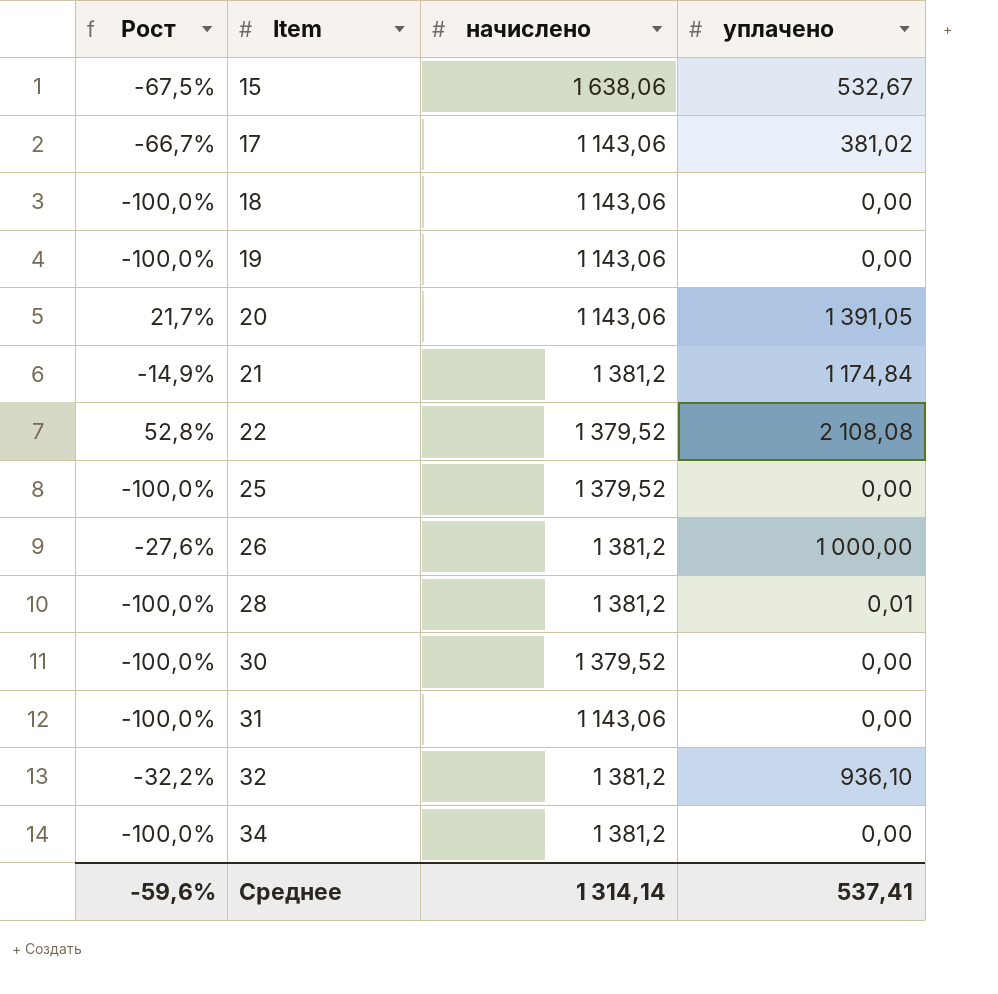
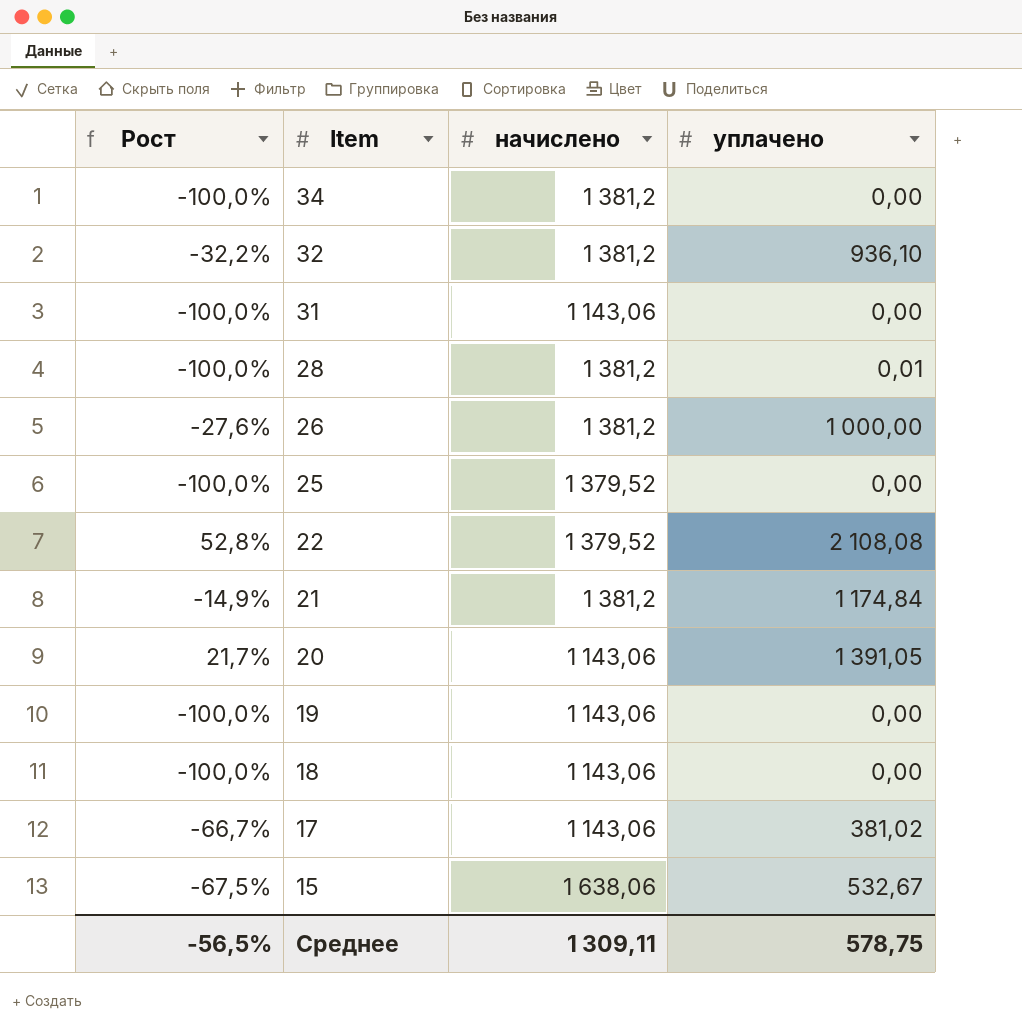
row order: Item ascending -> Item descending
row 30: -100,0% | 1 379,52 | 0,00 -> none
Среднее | Рост: -59,6% -> -56,5%
Среднее | начислено: 1 314,14 -> 1 309,11
Среднее | уплачено: 537,41 -> 578,75

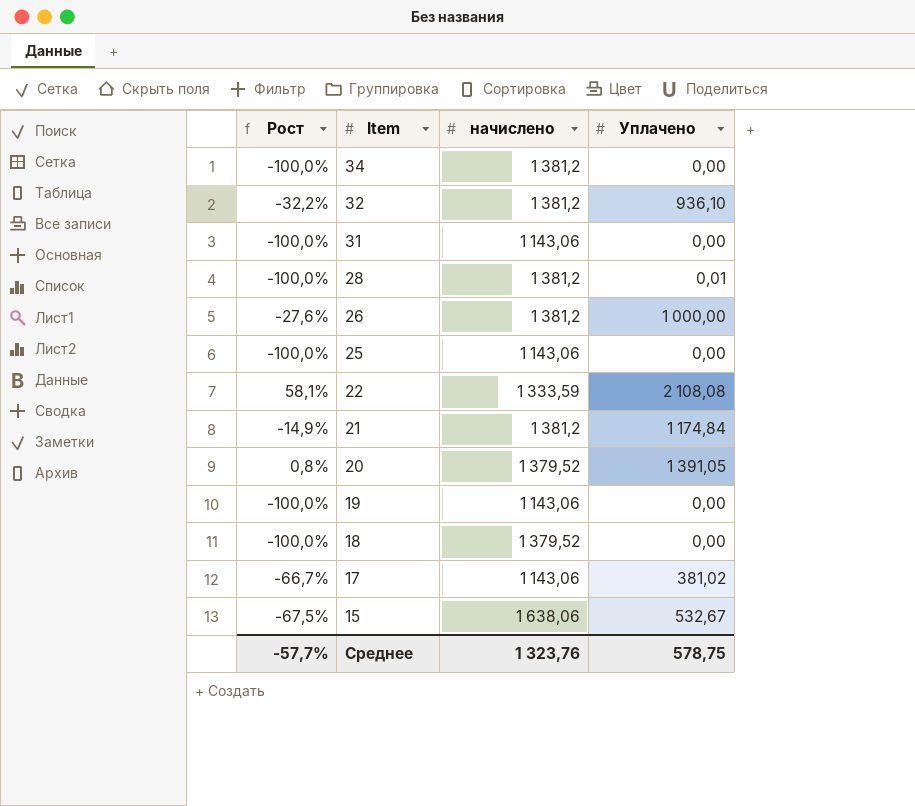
column name: уплачено -> Уплачено
25 | начислено: 1 379,52 -> 1 143,06
22 | Рост: 52,8% -> 58,1%
22 | начислено: 1 379,52 -> 1 333,59
20 | Рост: 21,7% -> 0,8%
20 | начислено: 1 143,06 -> 1 379,52
18 | начислено: 1 143,06 -> 1 379,52
Среднее | Рост: -56,5% -> -57,7%
Среднее | начислено: 1 309,11 -> 1 323,76

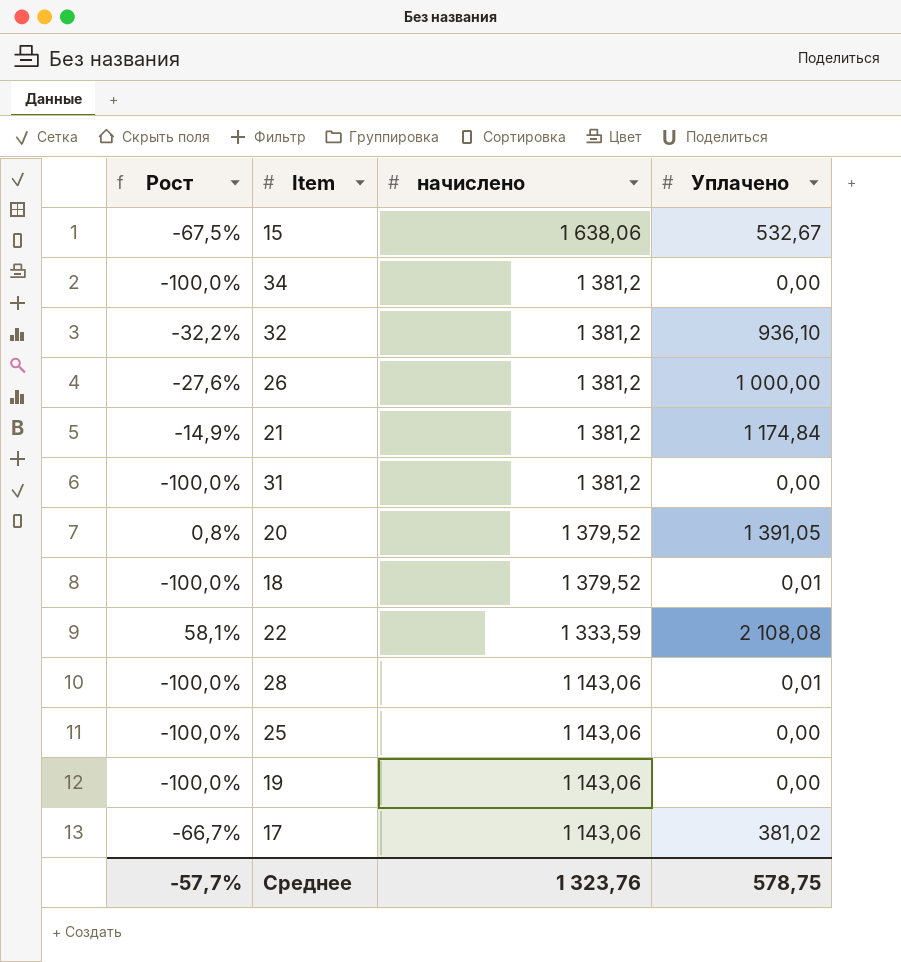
row order: Item descending -> начислено descending
31 | начислено: 1 143,06 -> 1 381,2
18 | Уплачено: 0,00 -> 0,01
28 | начислено: 1 381,2 -> 1 143,06

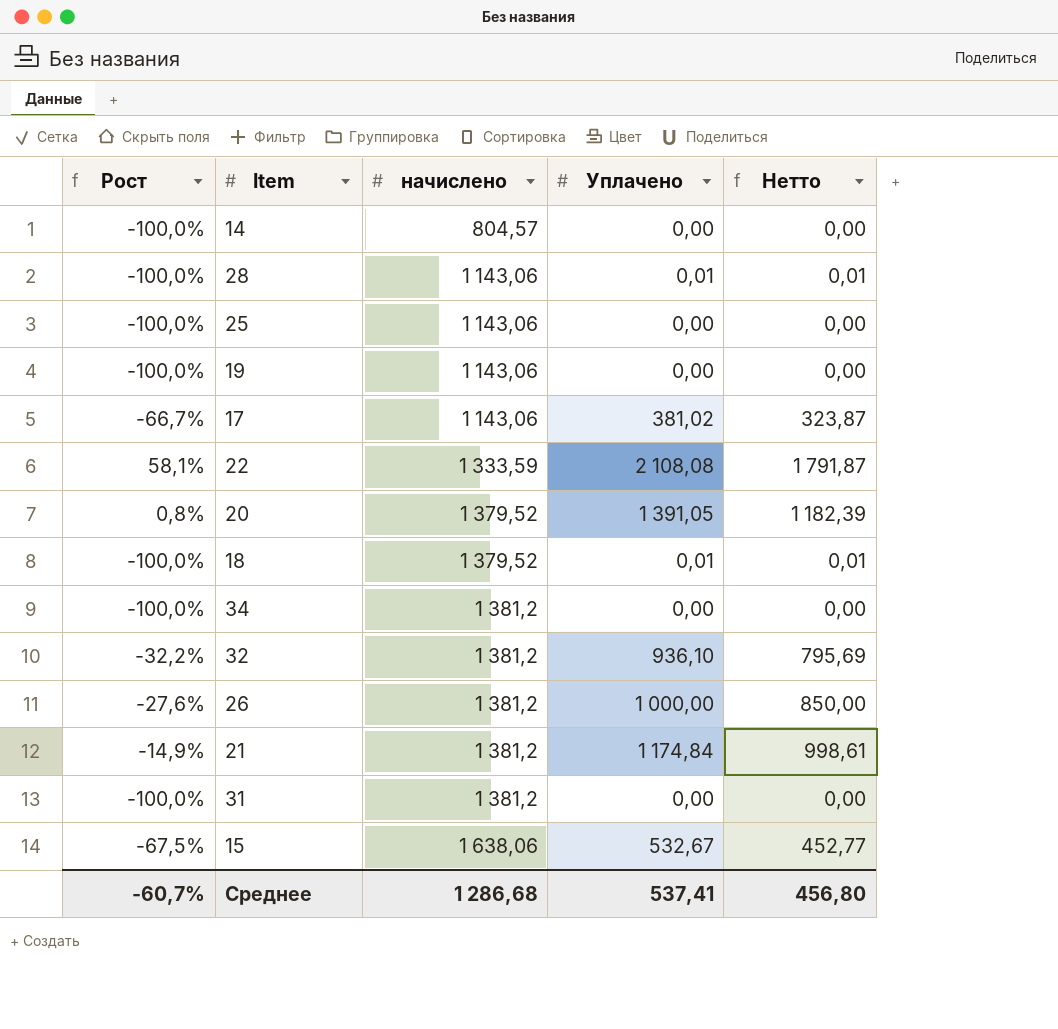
row order: начислено descending -> начислено ascending
column Нетто | formula: none -> [Уплачено] * 0,85
row 14: none -> -100,0% | 804,57 | 0,00 | 0,00
Среднее | Рост: -57,7% -> -60,7%
Среднее | начислено: 1 323,76 -> 1 286,68
Среднее | Уплачено: 578,75 -> 537,41

